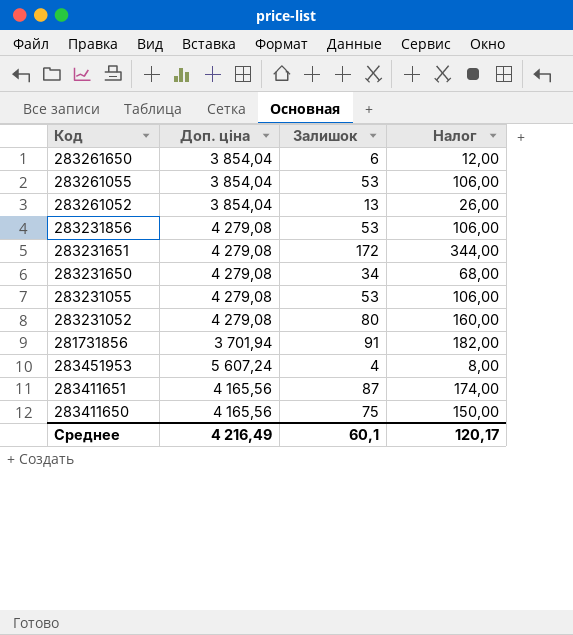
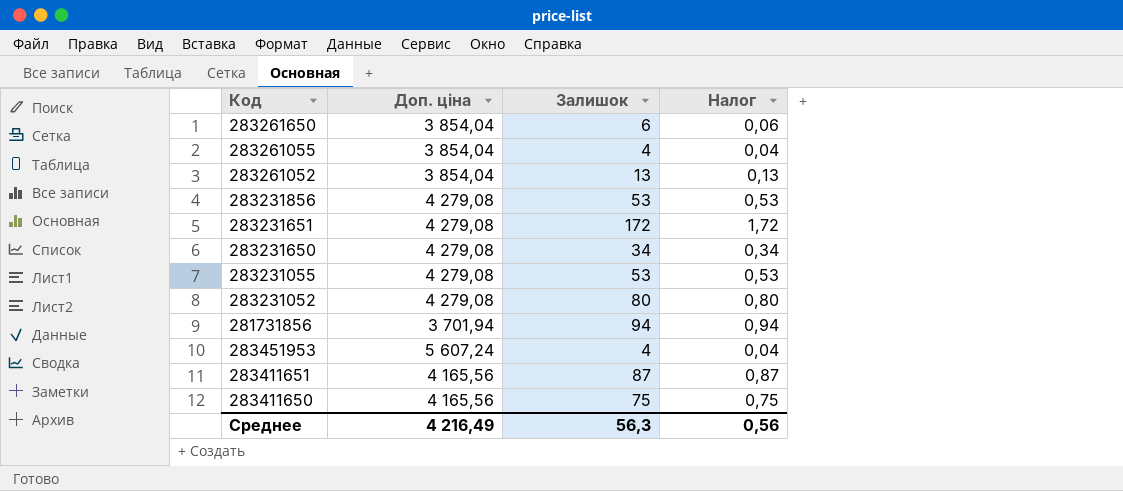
column Налог | formula: [Залишок] * 2 -> [Залишок] * 0,01
283261055 | Залишок: 53 -> 4
281731856 | Залишок: 91 -> 94
Среднее | Залишок: 60,1 -> 56,3
Среднее | Налог: 120,17 -> 0,56

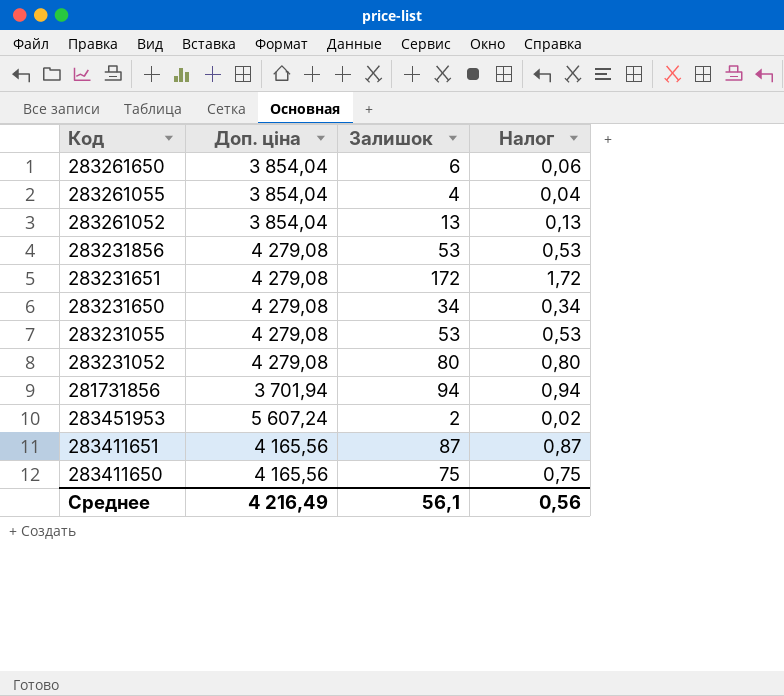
283451953 | Залишок: 4 -> 2
283451953 | Налог: 0,04 -> 0,02
Среднее | Залишок: 56,3 -> 56,1

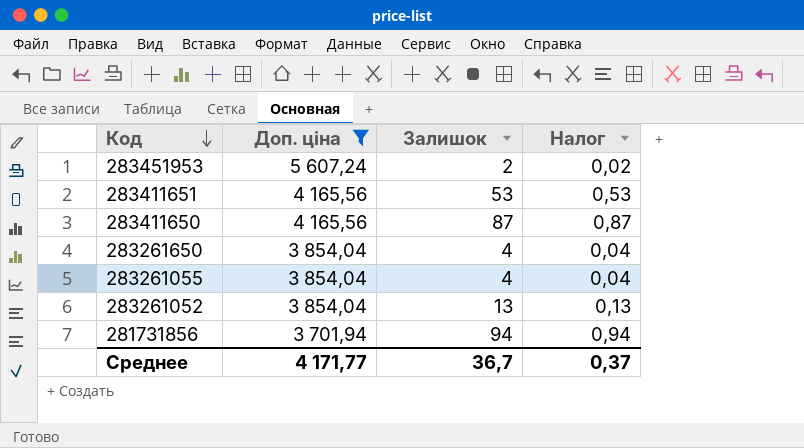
filter: none -> Доп. ціна != 4 279,08
row order: none -> Код descending
283411651 | Залишок: 87 -> 53
283411651 | Налог: 0,87 -> 0,53
283411650 | Залишок: 75 -> 87
283411650 | Налог: 0,75 -> 0,87
283261650 | Залишок: 6 -> 4
283261650 | Налог: 0,06 -> 0,04
Среднее | Доп. ціна: 4 216,49 -> 4 171,77
Среднее | Залишок: 56,1 -> 36,7
Среднее | Налог: 0,56 -> 0,37

